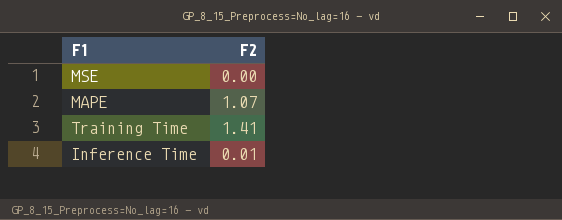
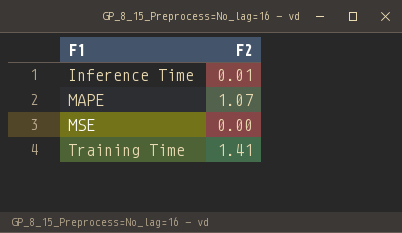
row order: none -> F1 ascending

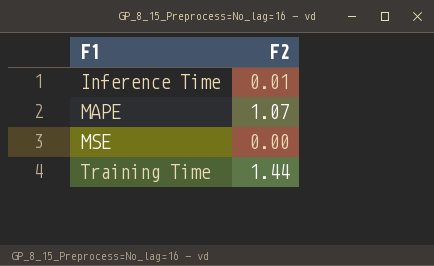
Training Time | F2: 1.41 -> 1.44

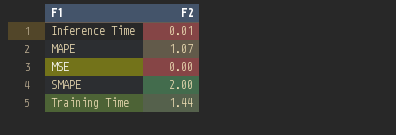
row SMAPE: none -> 2.00

